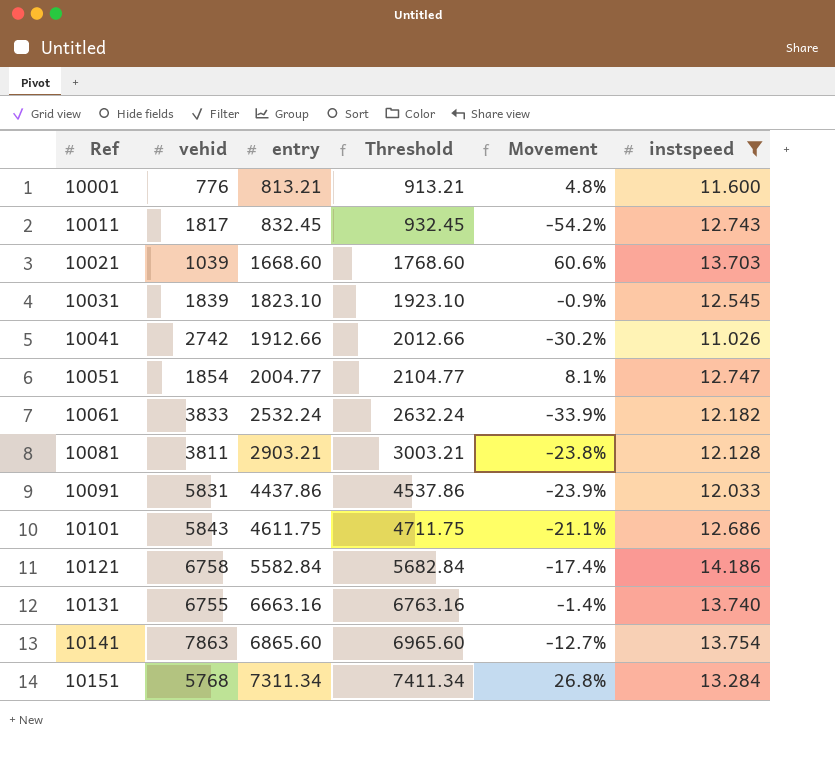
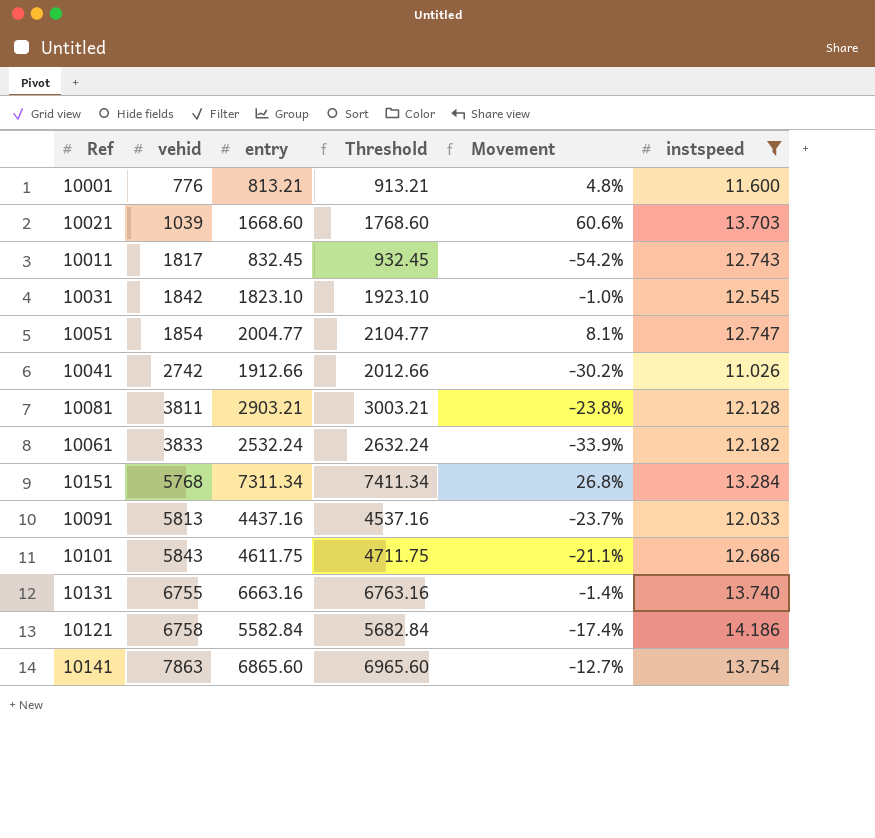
row order: Ref ascending -> vehid ascending
10031 | vehid: 1839 -> 1842
10031 | Movement: -0.9% -> -1.0%
10091 | vehid: 5831 -> 5813
10091 | entry: 4437.86 -> 4437.16
10091 | Threshold: 4537.86 -> 4537.16
10091 | Movement: -23.9% -> -23.7%

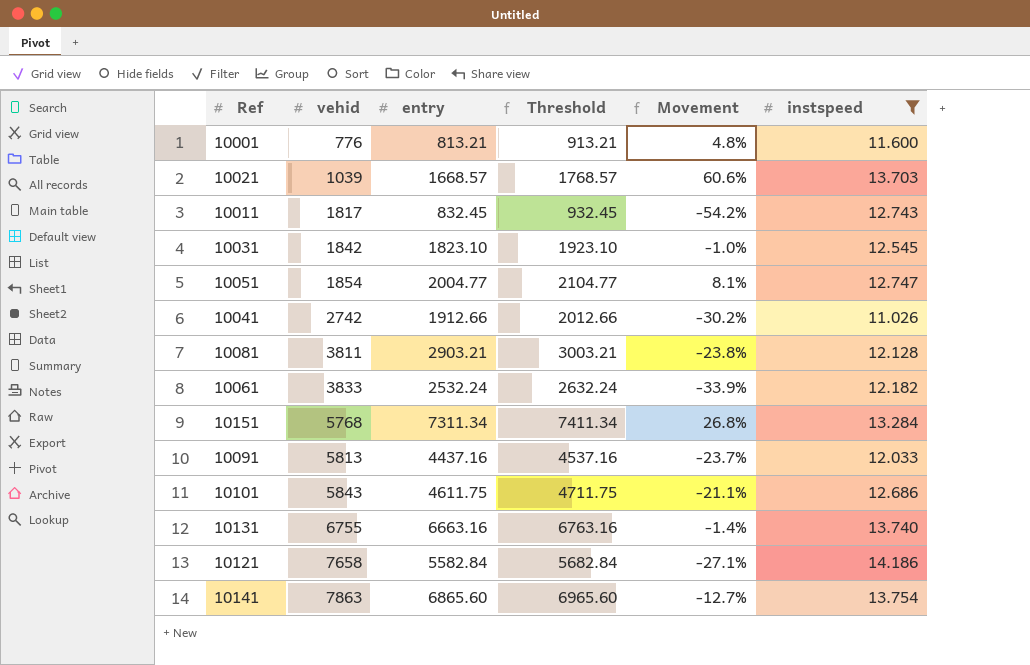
10021 | entry: 1668.60 -> 1668.57
10021 | Threshold: 1768.60 -> 1768.57
10121 | vehid: 6758 -> 7658
10121 | Movement: -17.4% -> -27.1%

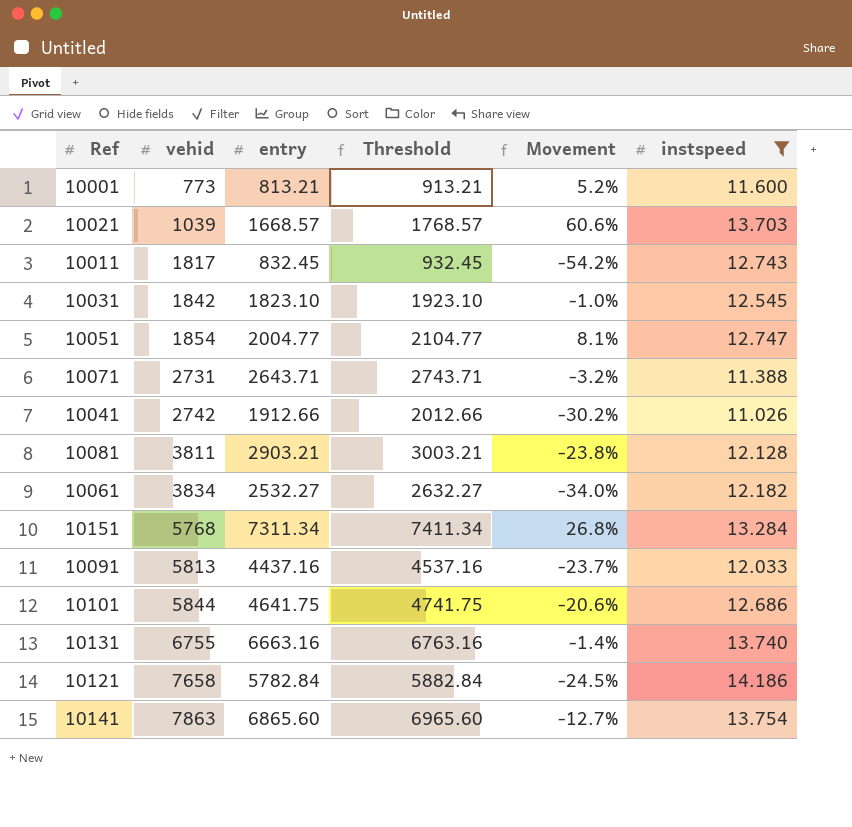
10001 | vehid: 776 -> 773
10001 | Movement: 4.8% -> 5.2%
row 10071: none -> 2731 | 2643.71 | 2743.71 | -3.2% | 11.388
10061 | vehid: 3833 -> 3834
10061 | entry: 2532.24 -> 2532.27
10061 | Threshold: 2632.24 -> 2632.27
10061 | Movement: -33.9% -> -34.0%
10101 | vehid: 5843 -> 5844
10101 | entry: 4611.75 -> 4641.75
10101 | Threshold: 4711.75 -> 4741.75
10101 | Movement: -21.1% -> -20.6%
10121 | entry: 5582.84 -> 5782.84
10121 | Threshold: 5682.84 -> 5882.84
10121 | Movement: -27.1% -> -24.5%

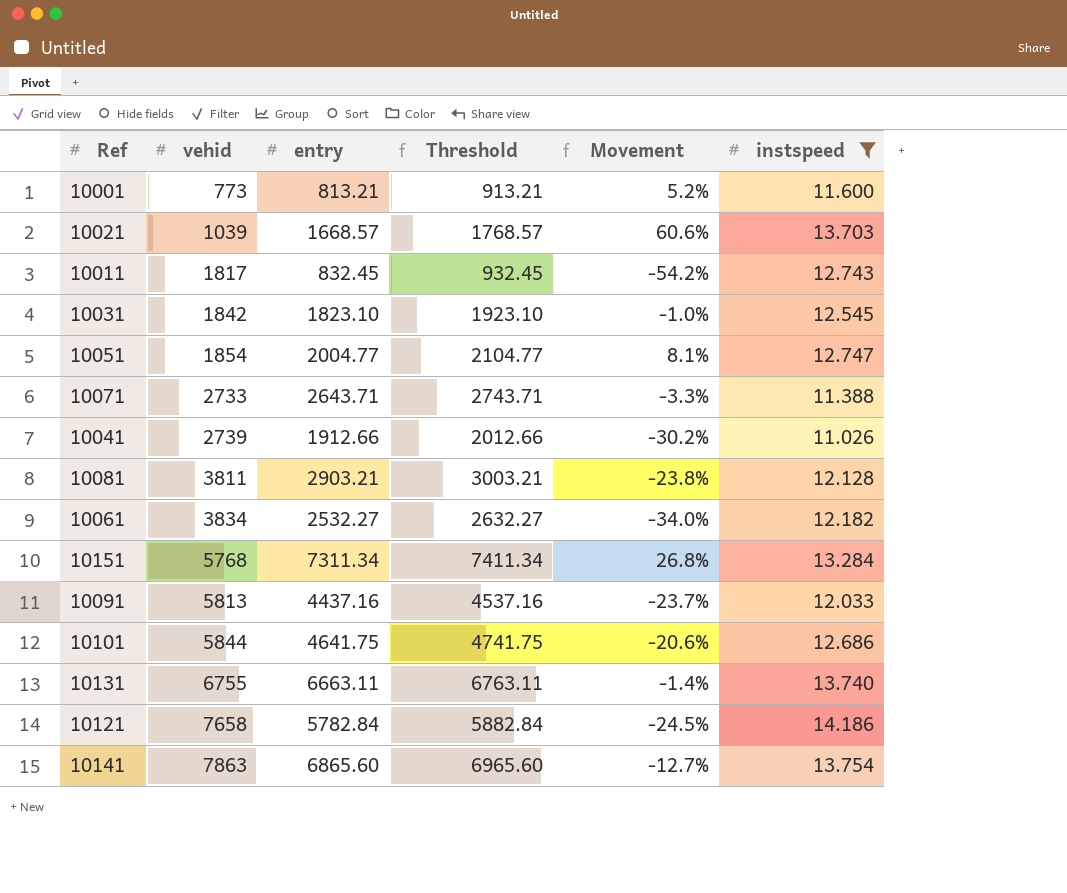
10071 | vehid: 2731 -> 2733
10071 | Movement: -3.2% -> -3.3%
10041 | vehid: 2742 -> 2739
10131 | entry: 6663.16 -> 6663.11
10131 | Threshold: 6763.16 -> 6763.11

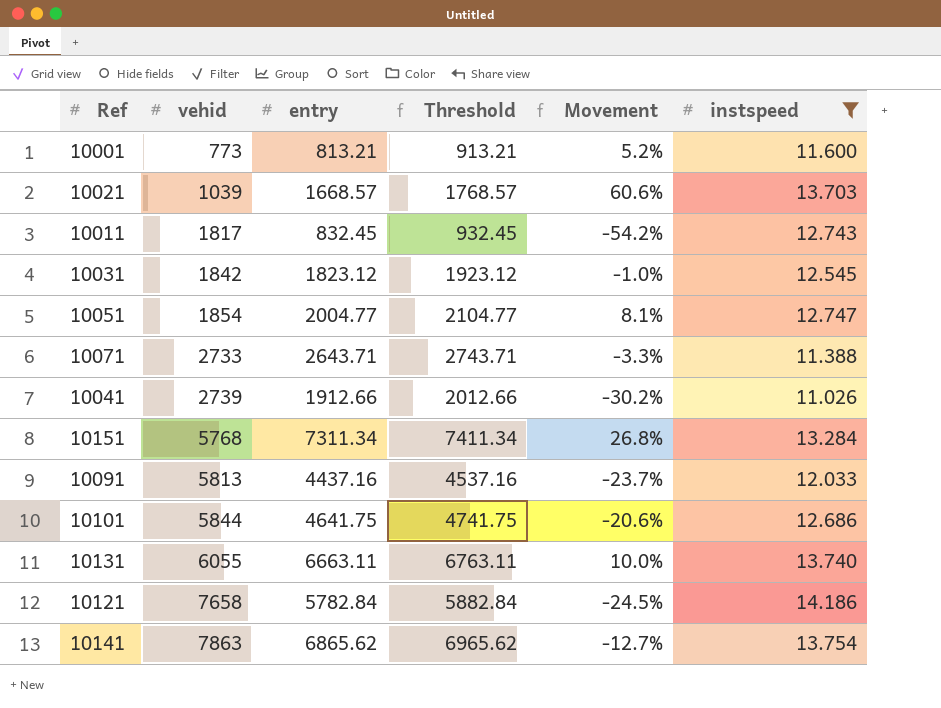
row 10081: 3811 | 2903.21 | 3003.21 | -23.8% | 12.128 -> none
row 10061: 3834 | 2532.27 | 2632.27 | -34.0% | 12.182 -> none
10031 | entry: 1823.10 -> 1823.12
10031 | Threshold: 1923.10 -> 1923.12
10131 | vehid: 6755 -> 6055
10131 | Movement: -1.4% -> 10.0%
10141 | entry: 6865.60 -> 6865.62
10141 | Threshold: 6965.60 -> 6965.62

